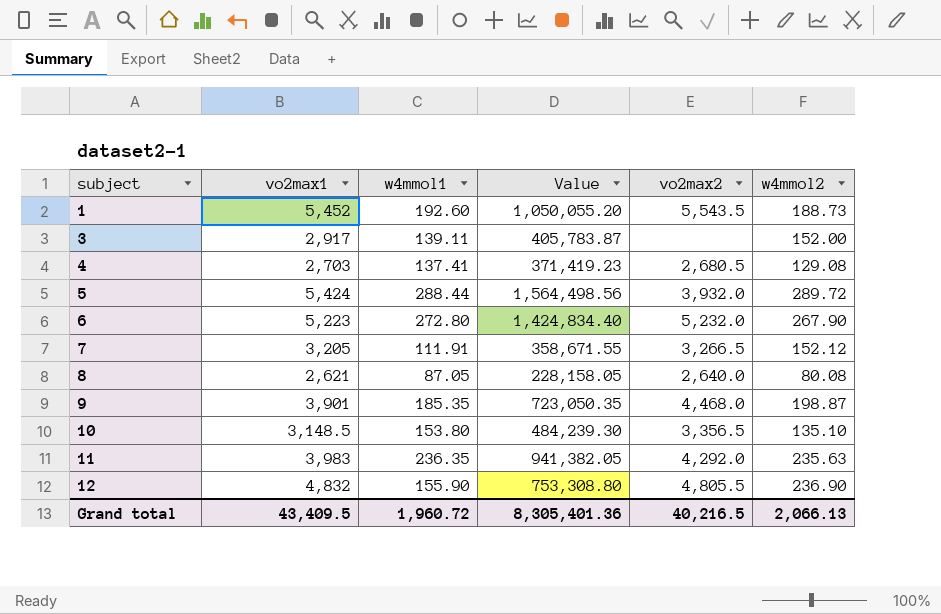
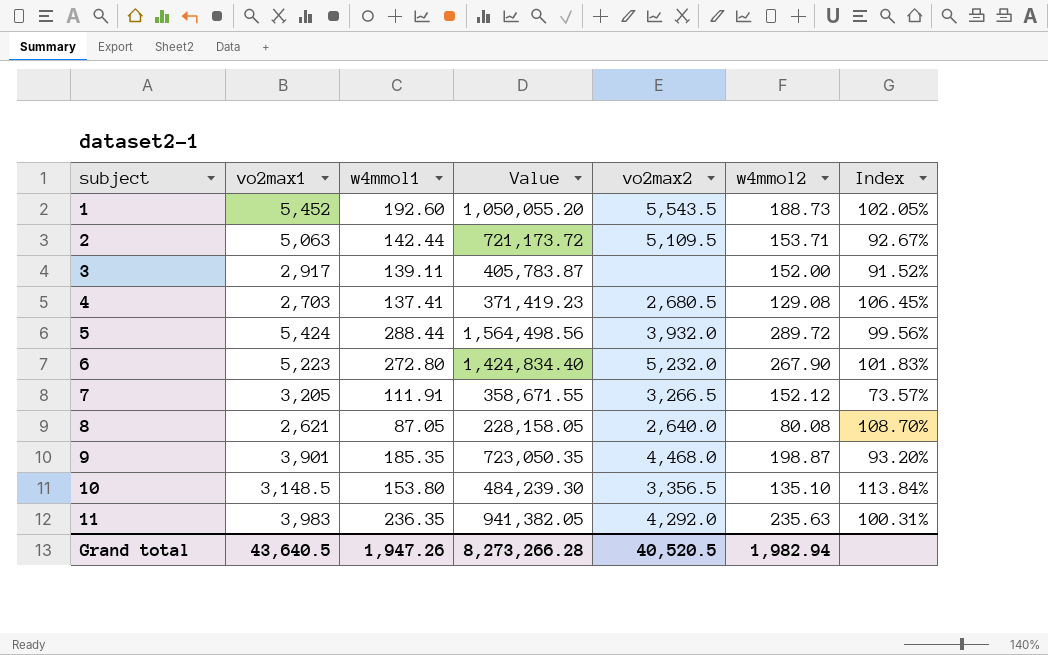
column Index | formula: none -> [w4mmol1] / [w4mmol2]
row 12: 4,832 | 155.90 | 753,308.80 | 4,805.5 | 236.90 -> none
row 2: none -> 5,063 | 142.44 | 721,173.72 | 5,109.5 | 153.71 | 92.67%
Grand total | vo2max1: 43,409.5 -> 43,640.5
Grand total | w4mmol1: 1,960.72 -> 1,947.26
Grand total | Value: 8,305,401.36 -> 8,273,266.28
Grand total | vo2max2: 40,216.5 -> 40,520.5
Grand total | w4mmol2: 2,066.13 -> 1,982.94

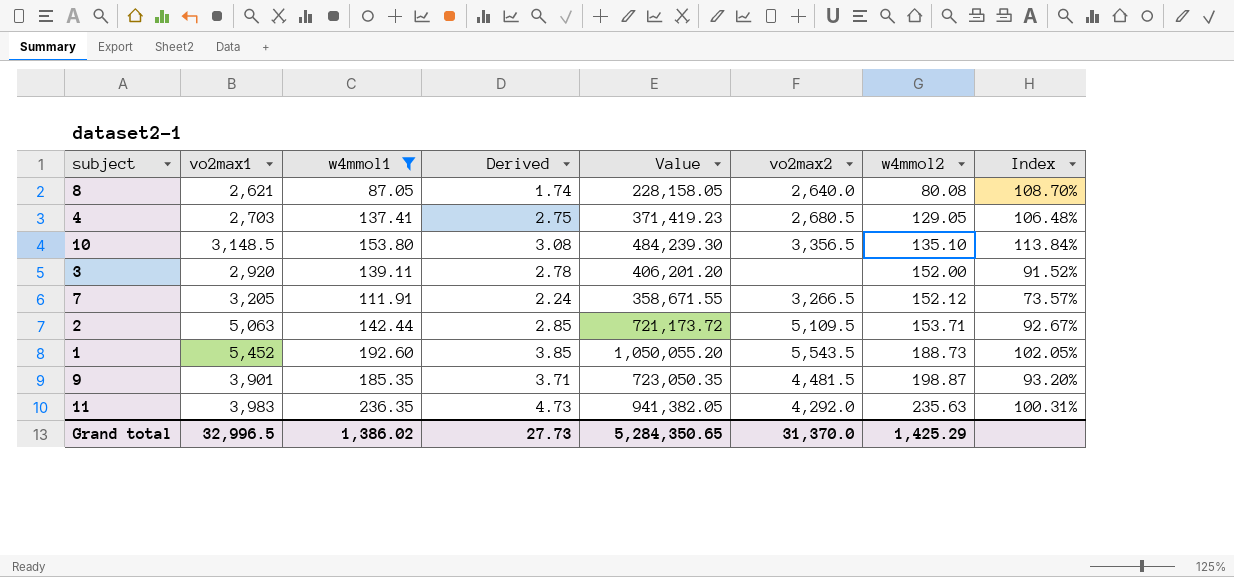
filter: none -> w4mmol1 <= 236.35
row order: subject ascending -> w4mmol2 ascending
column Derived | formula: none -> [w4mmol1] * 0.02
4 | w4mmol2: 129.08 -> 129.05
4 | Index: 106.45% -> 106.48%
3 | vo2max1: 2,917 -> 2,920
3 | Value: 405,783.87 -> 406,201.20
9 | vo2max2: 4,468.0 -> 4,481.5
Grand total | vo2max1: 43,640.5 -> 32,996.5
Grand total | w4mmol1: 1,947.26 -> 1,386.02
Grand total | Value: 8,273,266.28 -> 5,284,350.65
Grand total | vo2max2: 40,520.5 -> 31,370.0
Grand total | w4mmol2: 1,982.94 -> 1,425.29

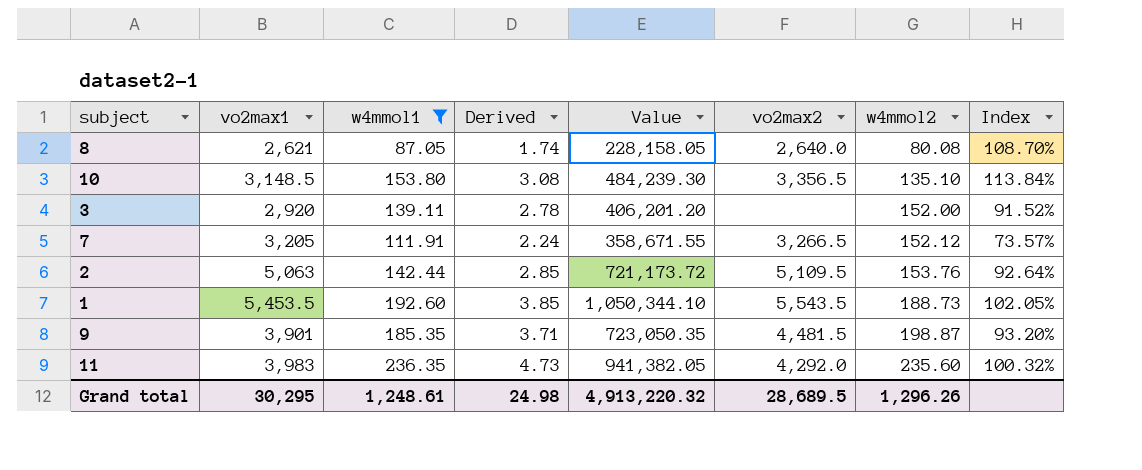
row 4: 2,703 | 137.41 | 2.75 | 371,419.23 | 2,680.5 | 129.05 | 106.48% -> none
2 | w4mmol2: 153.71 -> 153.76
2 | Index: 92.67% -> 92.64%
1 | vo2max1: 5,452 -> 5,453.5
1 | Value: 1,050,055.20 -> 1,050,344.10
11 | w4mmol2: 235.63 -> 235.60
11 | Index: 100.31% -> 100.32%
Grand total | vo2max1: 32,996.5 -> 30,295
Grand total | w4mmol1: 1,386.02 -> 1,248.61
Grand total | Derived: 27.73 -> 24.98
Grand total | Value: 5,284,350.65 -> 4,913,220.32
Grand total | vo2max2: 31,370.0 -> 28,689.5
Grand total | w4mmol2: 1,425.29 -> 1,296.26

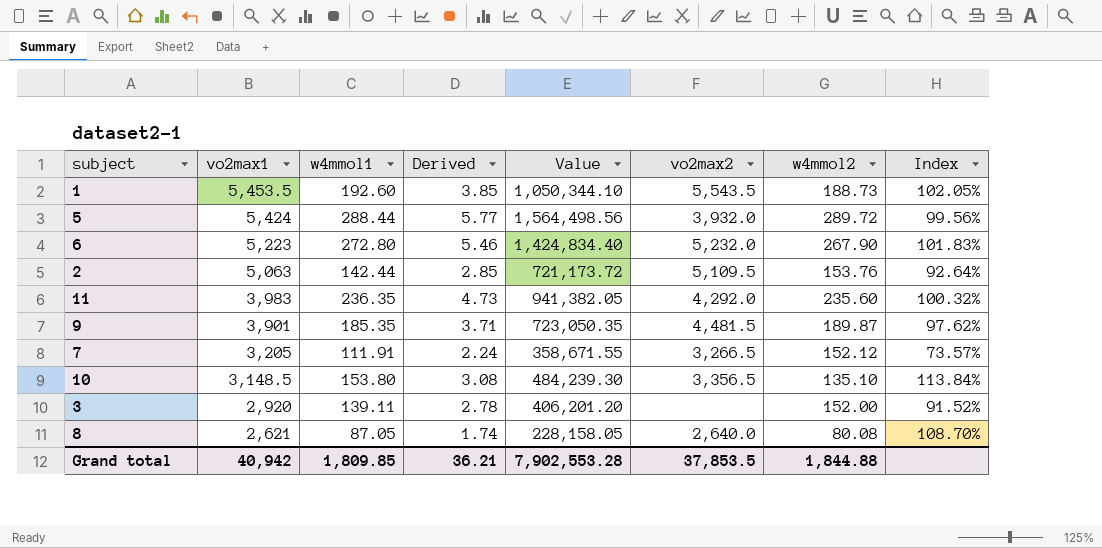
filter: w4mmol1 <= 236.35 -> none
row order: w4mmol2 ascending -> vo2max1 descending
9 | w4mmol2: 198.87 -> 189.87
9 | Index: 93.20% -> 97.62%
Grand total | vo2max1: 30,295 -> 40,942
Grand total | w4mmol1: 1,248.61 -> 1,809.85
Grand total | Derived: 24.98 -> 36.21
Grand total | Value: 4,913,220.32 -> 7,902,553.28
Grand total | vo2max2: 28,689.5 -> 37,853.5
Grand total | w4mmol2: 1,296.26 -> 1,844.88

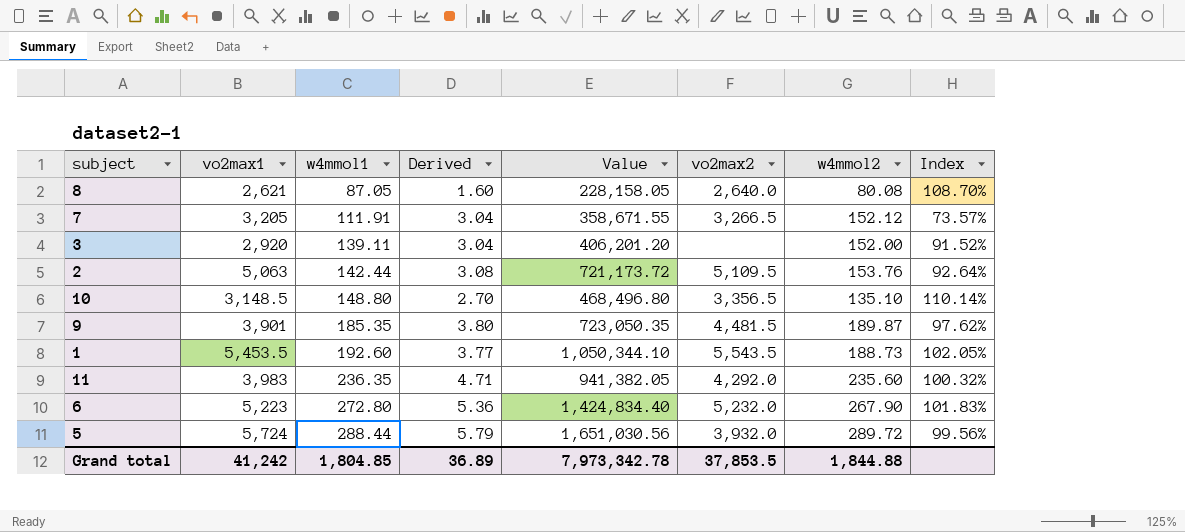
row order: vo2max1 descending -> w4mmol1 ascending
column Derived | formula: [w4mmol1] * 0.02 -> [w4mmol2] * 0.02
10 | w4mmol1: 153.80 -> 148.80
10 | Value: 484,239.30 -> 468,496.80
10 | Index: 113.84% -> 110.14%
5 | vo2max1: 5,424 -> 5,724
5 | Value: 1,564,498.56 -> 1,651,030.56
Grand total | vo2max1: 40,942 -> 41,242
Grand total | w4mmol1: 1,809.85 -> 1,804.85
Grand total | Derived: 36.21 -> 36.89
Grand total | Value: 7,902,553.28 -> 7,973,342.78

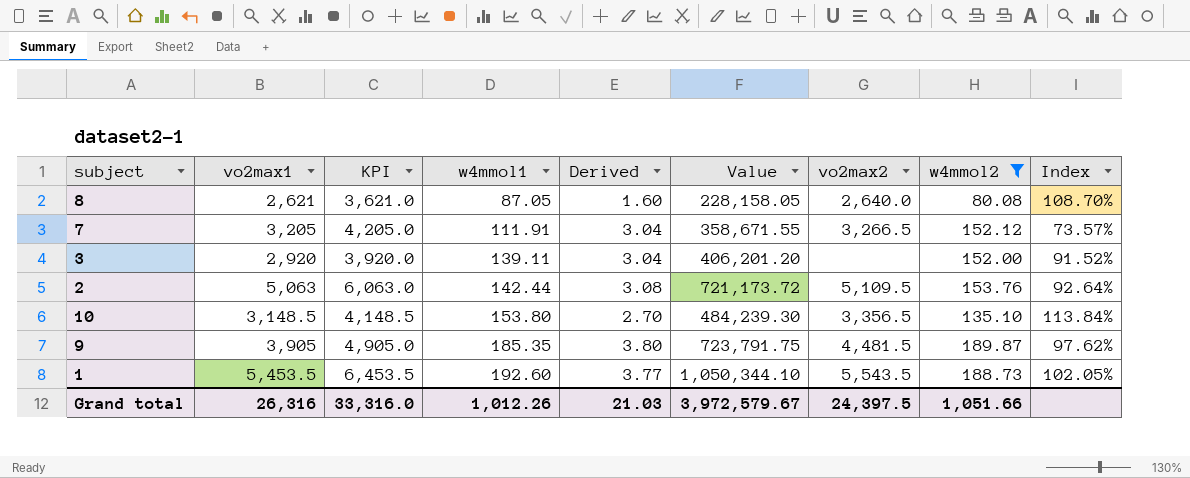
filter: none -> w4mmol2 <= 189.87
column KPI | formula: none -> [vo2max1] + 1000
10 | w4mmol1: 148.80 -> 153.80
10 | Value: 468,496.80 -> 484,239.30
10 | Index: 110.14% -> 113.84%
9 | vo2max1: 3,901 -> 3,905
9 | Value: 723,050.35 -> 723,791.75
Grand total | vo2max1: 41,242 -> 26,316
Grand total | w4mmol1: 1,804.85 -> 1,012.26
Grand total | Derived: 36.89 -> 21.03
Grand total | Value: 7,973,342.78 -> 3,972,579.67
Grand total | vo2max2: 37,853.5 -> 24,397.5
Grand total | w4mmol2: 1,844.88 -> 1,051.66

